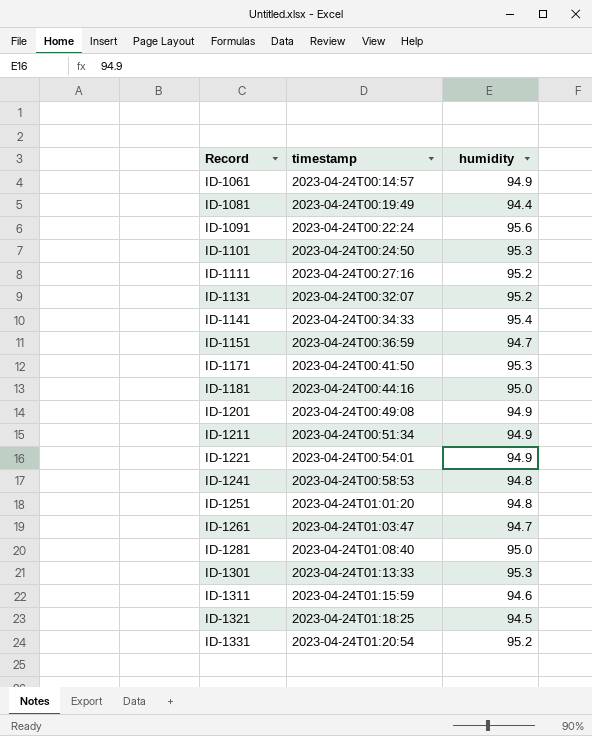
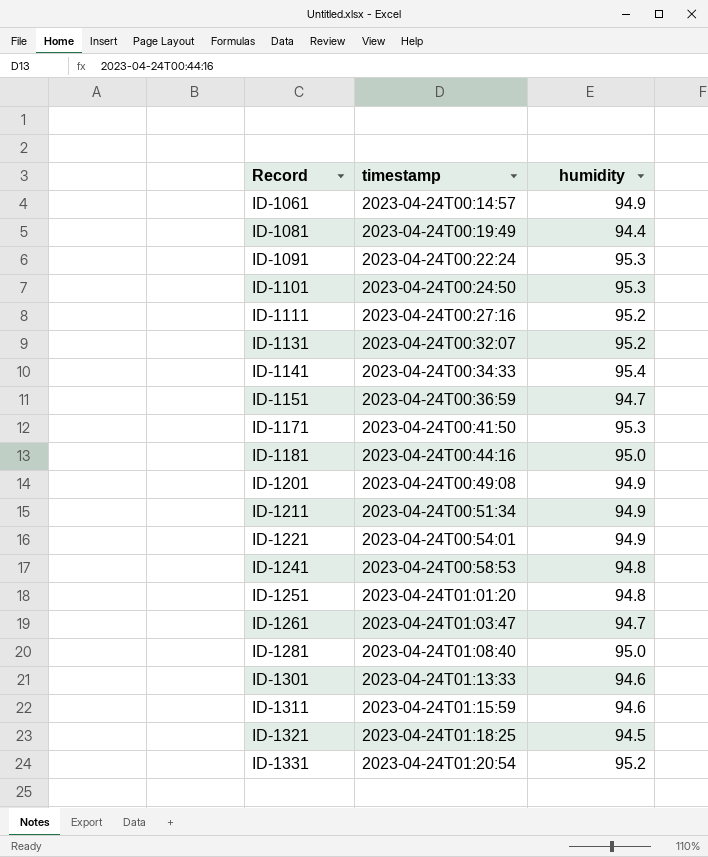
ID-1091 | humidity: 95.6 -> 95.3
ID-1301 | humidity: 95.3 -> 94.6

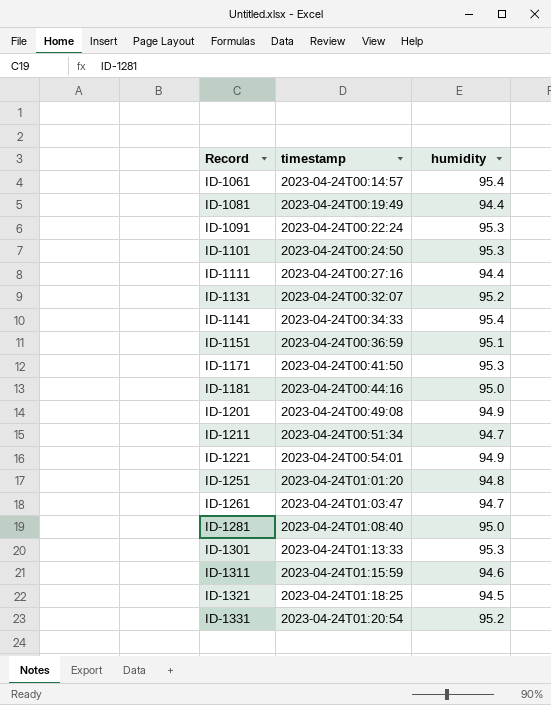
row ID-1241: 2023-04-24T00:58:53 | 94.8 -> none
ID-1061 | humidity: 94.9 -> 95.4
ID-1111 | humidity: 95.2 -> 94.4
ID-1151 | humidity: 94.7 -> 95.1
ID-1211 | humidity: 94.9 -> 94.7
ID-1301 | humidity: 94.6 -> 95.3

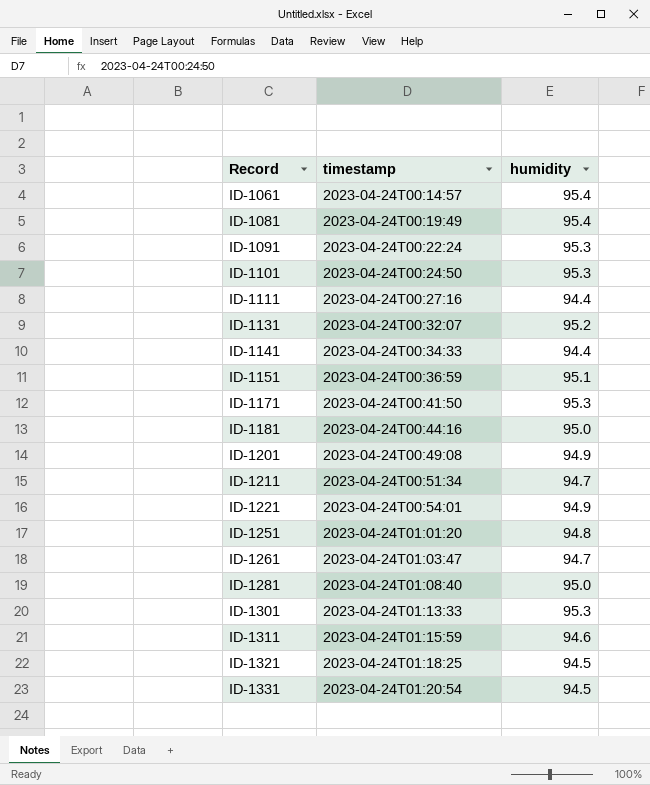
ID-1081 | humidity: 94.4 -> 95.4
ID-1141 | humidity: 95.4 -> 94.4
ID-1331 | humidity: 95.2 -> 94.5

